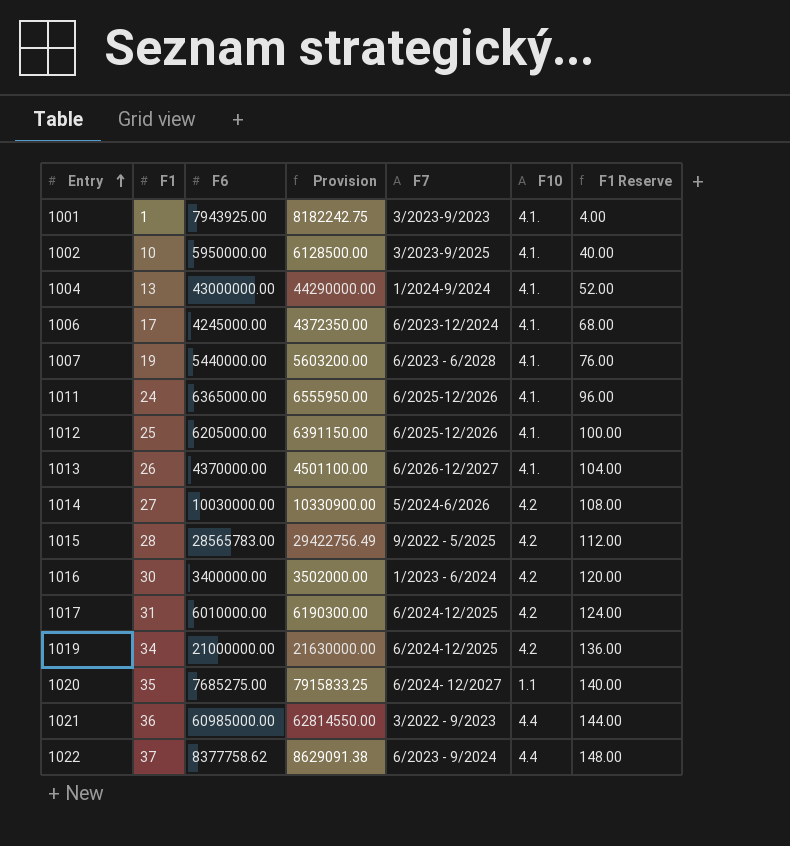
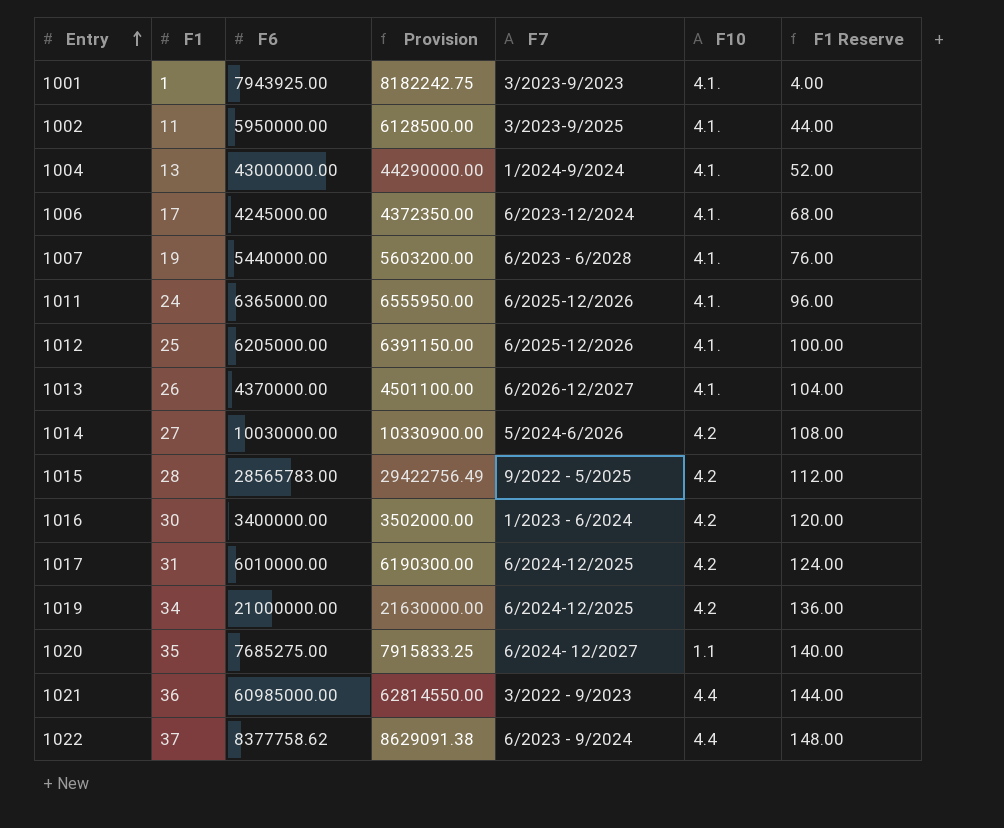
1002 | F1: 10 -> 11
1002 | F1 Reserve: 40.00 -> 44.00

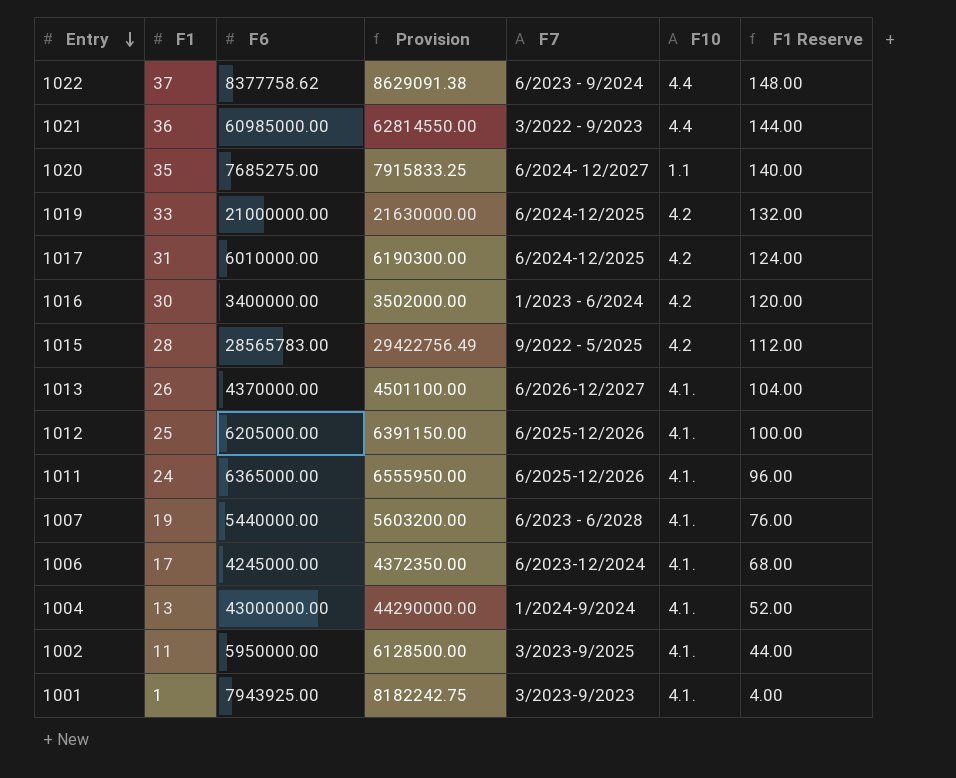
row order: Entry ascending -> Entry descending
row 1014: 27 | 10030000.00 | 10330900.00 | 5/2024-6/2026 | 4.2 | 108.00 -> none
1019 | F1: 34 -> 33
1019 | F1 Reserve: 136.00 -> 132.00

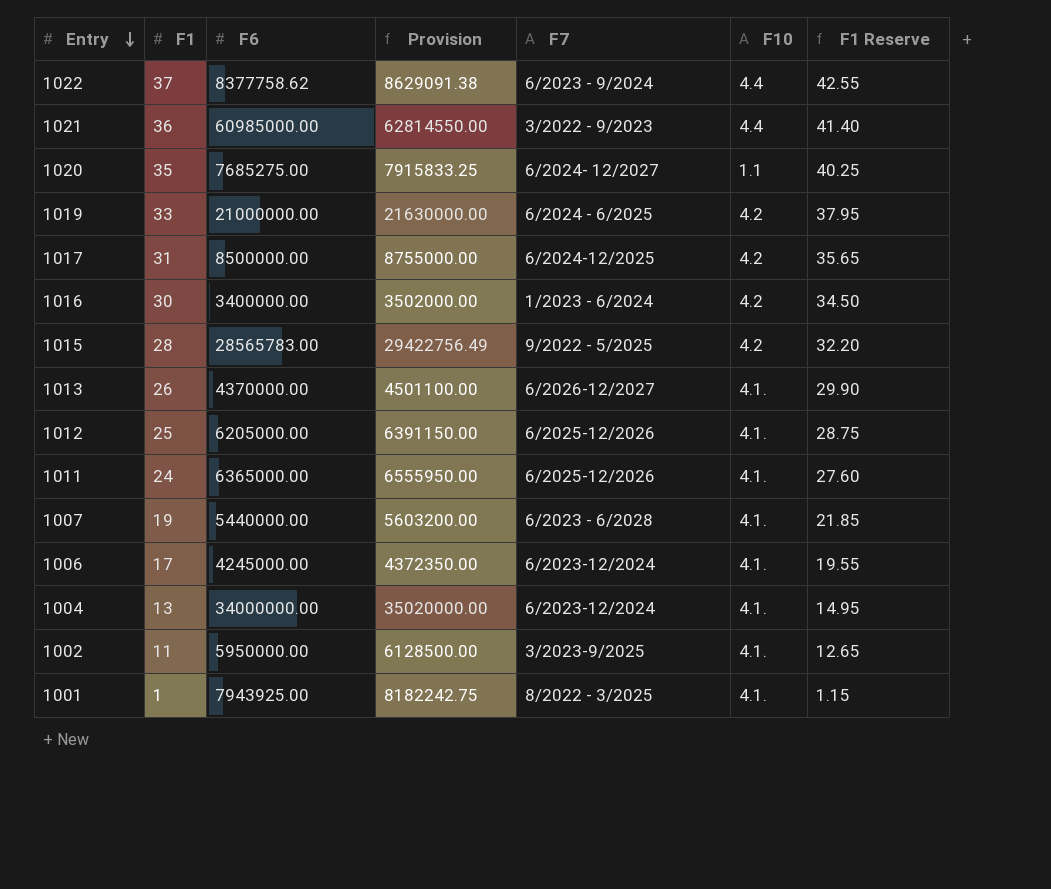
column F1 Reserve | formula: [F1] * 4 -> [F1] * 1.15
1019 | F7: 6/2024-12/2025 -> 6/2024 - 6/2025
1017 | F6: 6010000.00 -> 8500000.00
1017 | Provision: 6190300.00 -> 8755000.00
1004 | F6: 43000000.00 -> 34000000.00
1004 | Provision: 44290000.00 -> 35020000.00
1004 | F7: 1/2024-9/2024 -> 6/2023-12/2024
1001 | F7: 3/2023-9/2023 -> 8/2022 - 3/2025

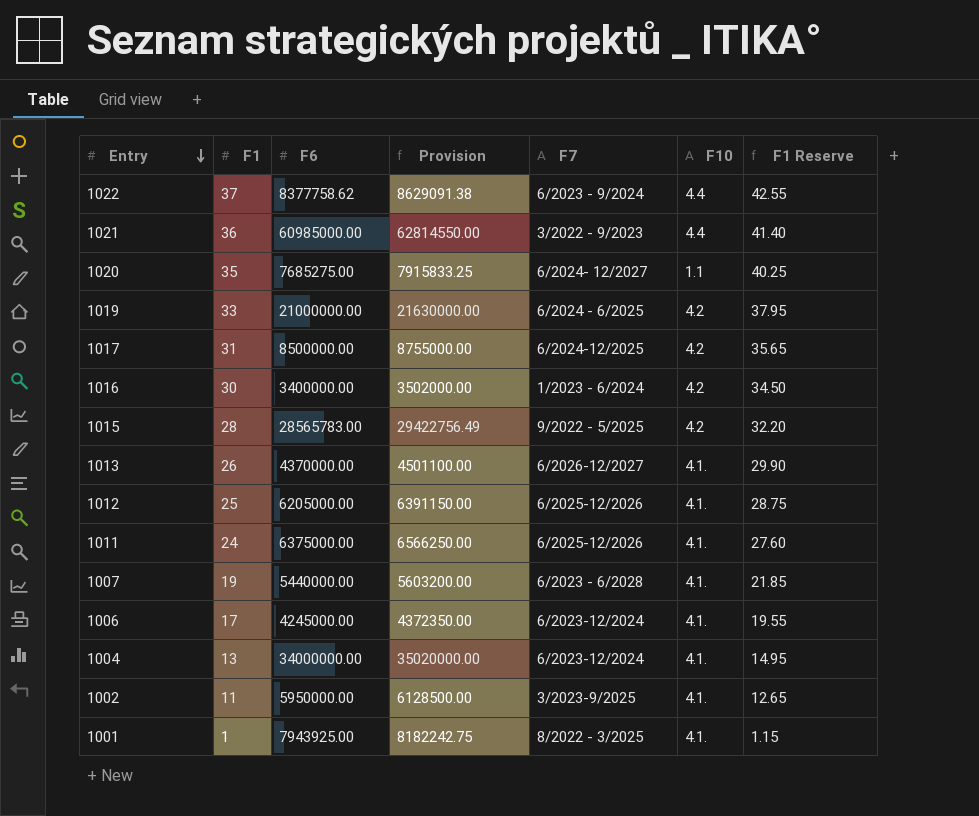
1011 | F6: 6365000.00 -> 6375000.00
1011 | Provision: 6555950.00 -> 6566250.00

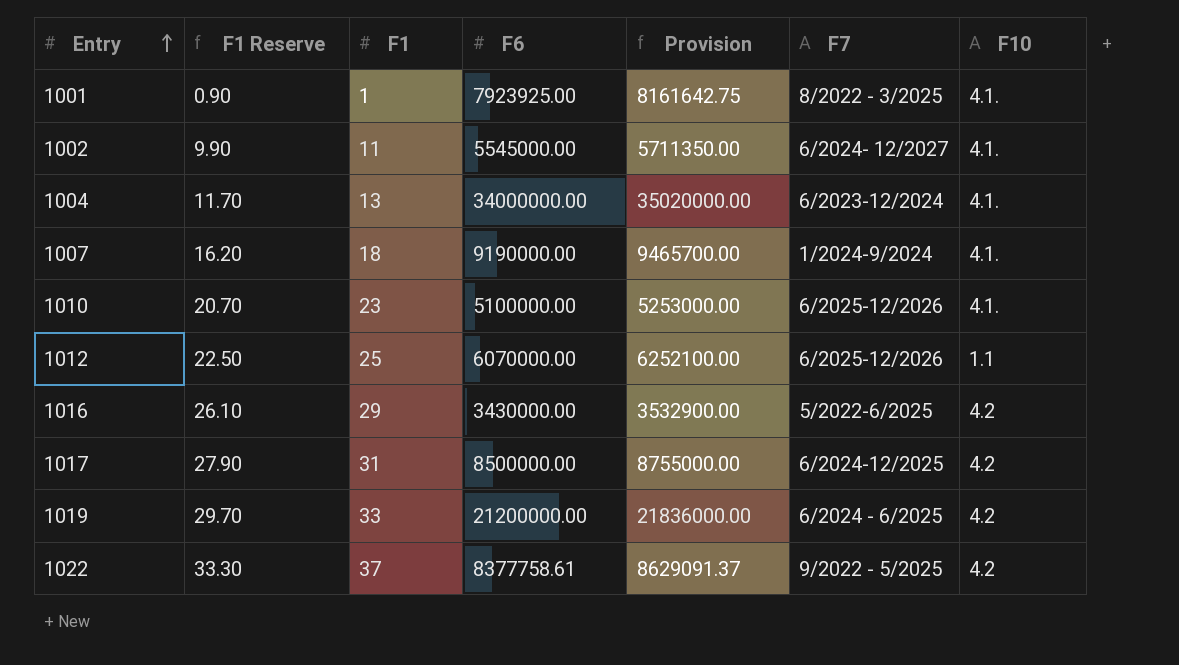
row order: Entry descending -> Entry ascending
column F1 Reserve | formula: [F1] * 1.15 -> [F1] * 0.9
column F1 Reserve | position: 7 -> 2
row 1021: 36 | 60985000.00 | 62814550.00 | 3/2022 - 9/2023 | 4.4 | 41.40 -> none
row 1020: 35 | 7685275.00 | 7915833.25 | 6/2024- 12/2027 | 1.1 | 40.25 -> none
row 1015: 28 | 28565783.00 | 29422756.49 | 9/2022 - 5/2025 | 4.2 | 32.20 -> none
row 1013: 26 | 4370000.00 | 4501100.00 | 6/2026-12/2027 | 4.1. | 29.90 -> none
row 1011: 24 | 6375000.00 | 6566250.00 | 6/2025-12/2026 | 4.1. | 27.60 -> none
row 1006: 17 | 4245000.00 | 4372350.00 | 6/2023-12/2024 | 4.1. | 19.55 -> none
1001 | F6: 7943925.00 -> 7923925.00
1001 | Provision: 8182242.75 -> 8161642.75
1002 | F6: 5950000.00 -> 5545000.00
1002 | Provision: 6128500.00 -> 5711350.00
1002 | F7: 3/2023-9/2025 -> 6/2024- 12/2027
1007 | F1: 19 -> 18
1007 | F6: 5440000.00 -> 9190000.00
1007 | Provision: 5603200.00 -> 9465700.00
1007 | F7: 6/2023 - 6/2028 -> 1/2024-9/2024
row 1010: none -> 20.70 | 23 | 5100000.00 | 5253000.00 | 6/2025-12/2026 | 4.1.
1012 | F6: 6205000.00 -> 6070000.00
1012 | Provision: 6391150.00 -> 6252100.00
1012 | F10: 4.1. -> 1.1
1016 | F1: 30 -> 29
1016 | F6: 3400000.00 -> 3430000.00
1016 | Provision: 3502000.00 -> 3532900.00
1016 | F7: 1/2023 - 6/2024 -> 5/2022-6/2025
1019 | F6: 21000000.00 -> 21200000.00
1019 | Provision: 21630000.00 -> 21836000.00
1022 | F6: 8377758.62 -> 8377758.61
1022 | Provision: 8629091.38 -> 8629091.37
1022 | F7: 6/2023 - 9/2024 -> 9/2022 - 5/2025
1022 | F10: 4.4 -> 4.2

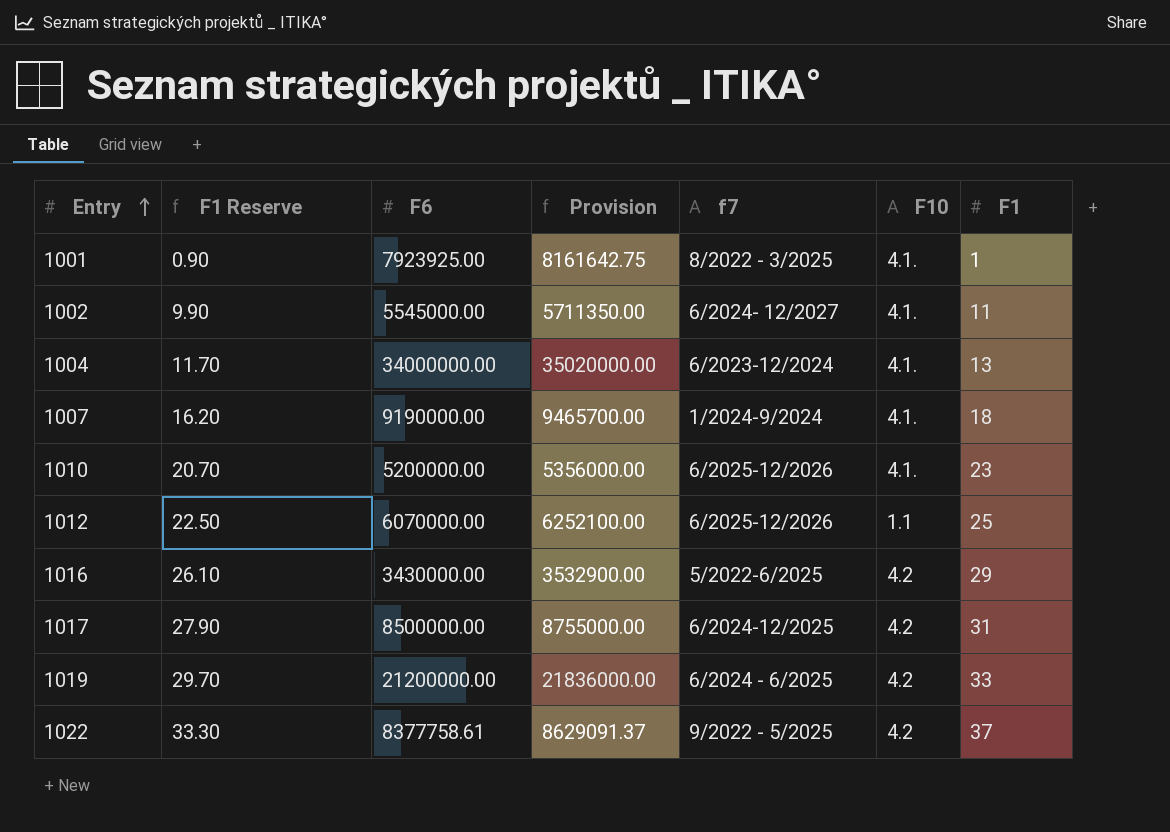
column name: F7 -> f7
column F1 | position: 3 -> 7
1010 | F6: 5100000.00 -> 5200000.00
1010 | Provision: 5253000.00 -> 5356000.00

